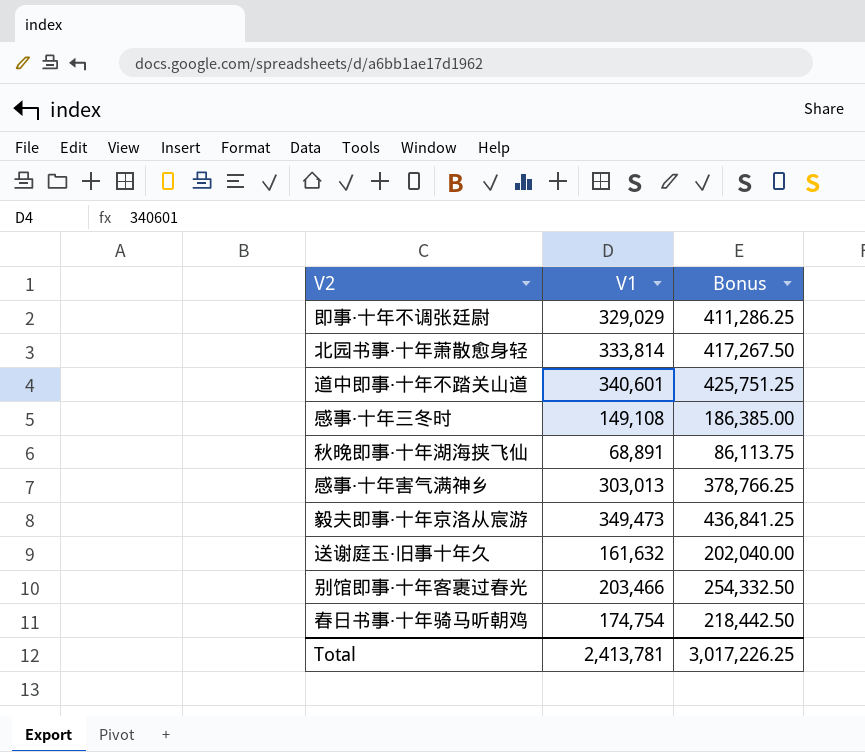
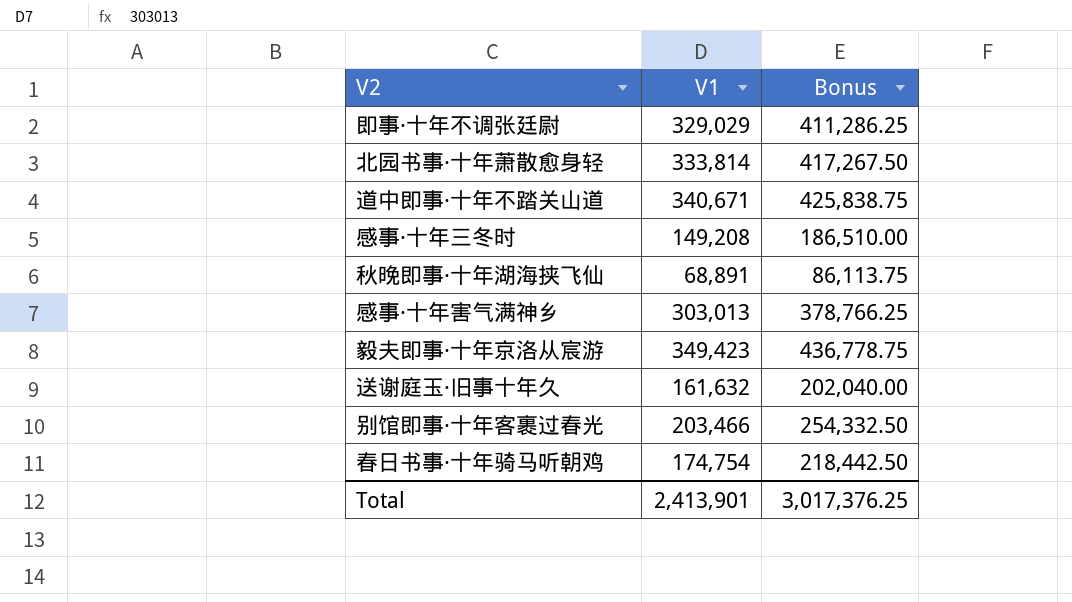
道中即事·十年不踏关山道 | V1: 340,601 -> 340,671
道中即事·十年不踏关山道 | Bonus: 425,751.25 -> 425,838.75
感事·十年三冬时 | V1: 149,108 -> 149,208
感事·十年三冬时 | Bonus: 186,385.00 -> 186,510.00
毅夫即事·十年京洛从宸游 | V1: 349,473 -> 349,423
毅夫即事·十年京洛从宸游 | Bonus: 436,841.25 -> 436,778.75
Total | V1: 2,413,781 -> 2,413,901
Total | Bonus: 3,017,226.25 -> 3,017,376.25

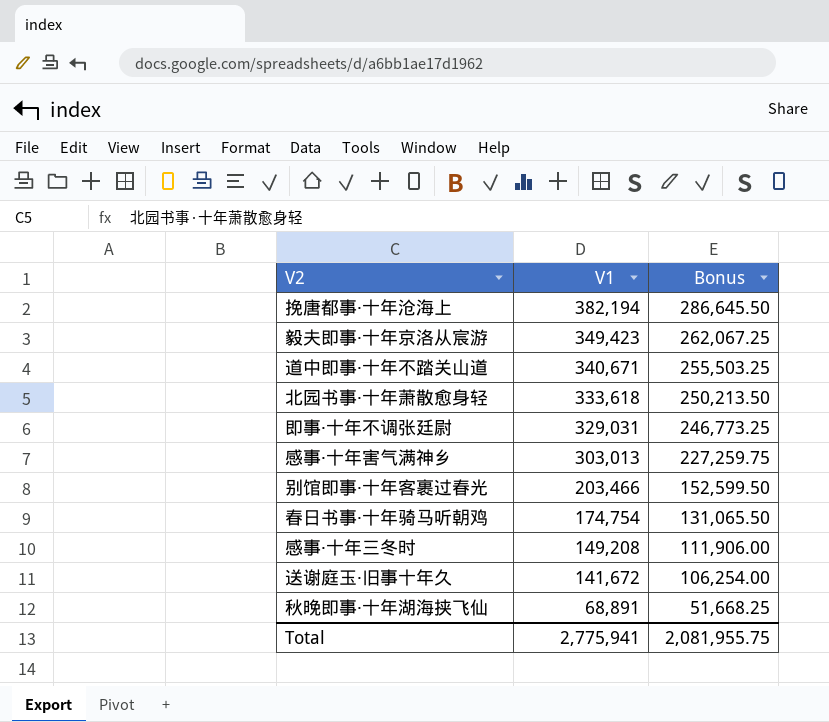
row order: none -> V1 descending
column Bonus | formula: [V1] * 1.25 -> [V1] * 0.75
row 挽唐都事·十年沧海上: none -> 382,194 | 286,645.50
北园书事·十年萧散愈身轻 | V1: 333,814 -> 333,618
即事·十年不调张廷尉 | V1: 329,029 -> 329,031
送谢庭玉·旧事十年久 | V1: 161,632 -> 141,672
Total | V1: 2,413,901 -> 2,775,941
Total | Bonus: 3,017,376.25 -> 2,081,955.75

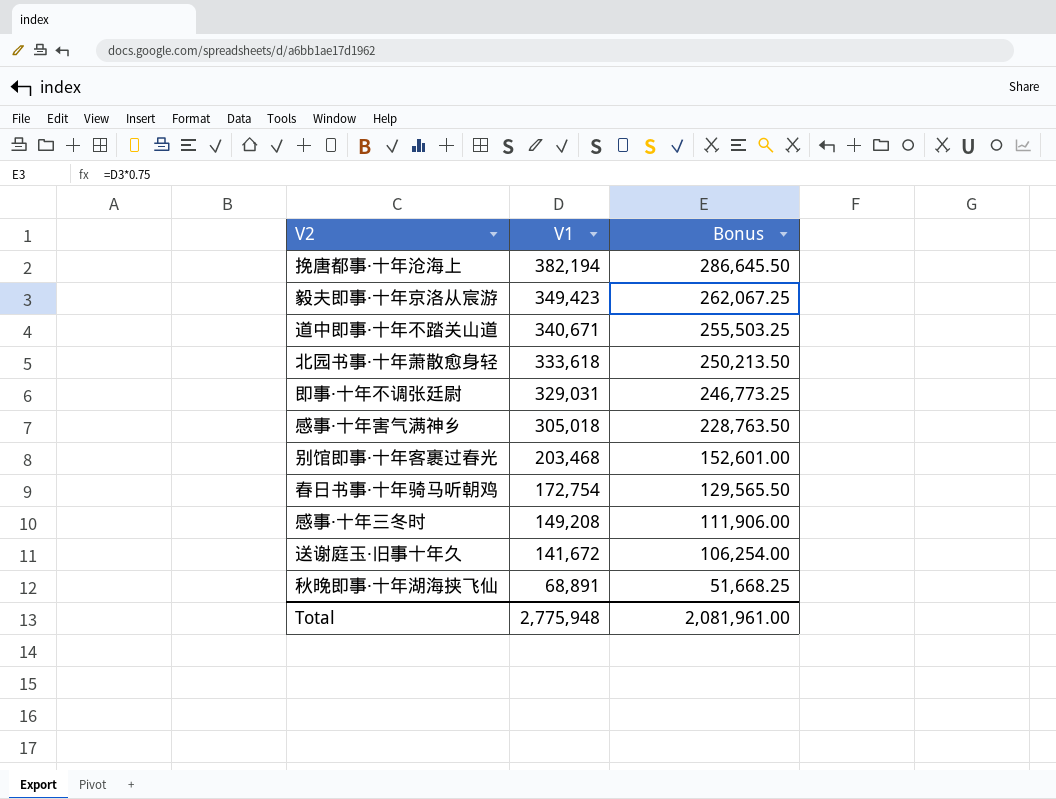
感事·十年害气满神乡 | V1: 303,013 -> 305,018
感事·十年害气满神乡 | Bonus: 227,259.75 -> 228,763.50
别馆即事·十年客裹过春光 | V1: 203,466 -> 203,468
别馆即事·十年客裹过春光 | Bonus: 152,599.50 -> 152,601.00
春日书事·十年骑马听朝鸡 | V1: 174,754 -> 172,754
春日书事·十年骑马听朝鸡 | Bonus: 131,065.50 -> 129,565.50
Total | V1: 2,775,941 -> 2,775,948
Total | Bonus: 2,081,955.75 -> 2,081,961.00

